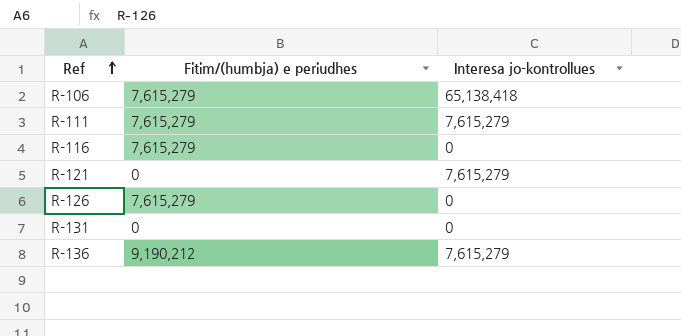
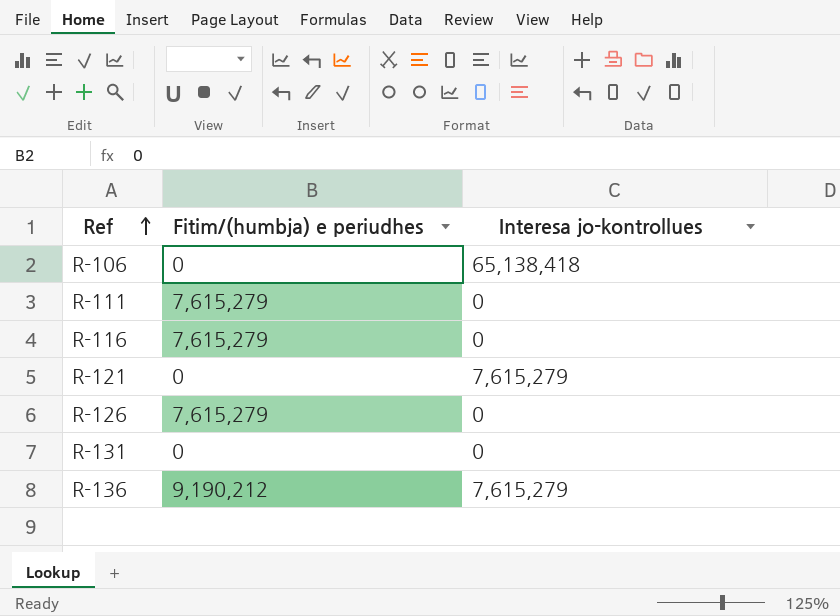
R-106 | Fitim/(humbja) e periudhes: 7,615,279 -> 0
R-111 | Interesa jo-kontrollues: 7,615,279 -> 0

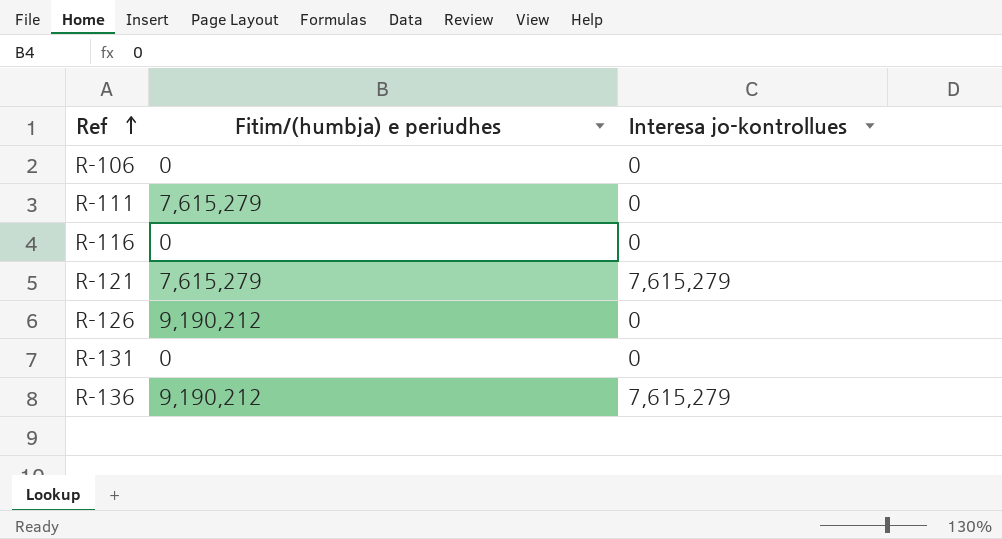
R-106 | Interesa jo-kontrollues: 65,138,418 -> 0
R-116 | Fitim/(humbja) e periudhes: 7,615,279 -> 0
R-121 | Fitim/(humbja) e periudhes: 0 -> 7,615,279
R-126 | Fitim/(humbja) e periudhes: 7,615,279 -> 9,190,212

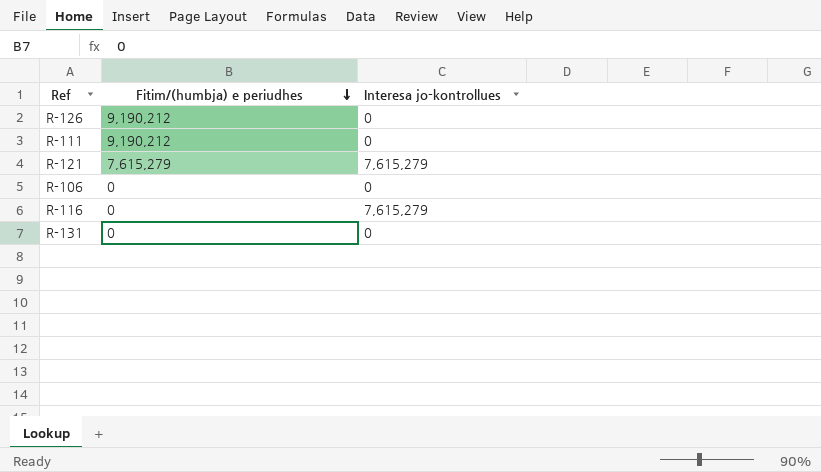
row order: Ref ascending -> Fitim/(humbja) e periudhes descending
row R-136: 9,190,212 | 7,615,279 -> none
R-111 | Fitim/(humbja) e periudhes: 7,615,279 -> 9,190,212
R-116 | Interesa jo-kontrollues: 0 -> 7,615,279

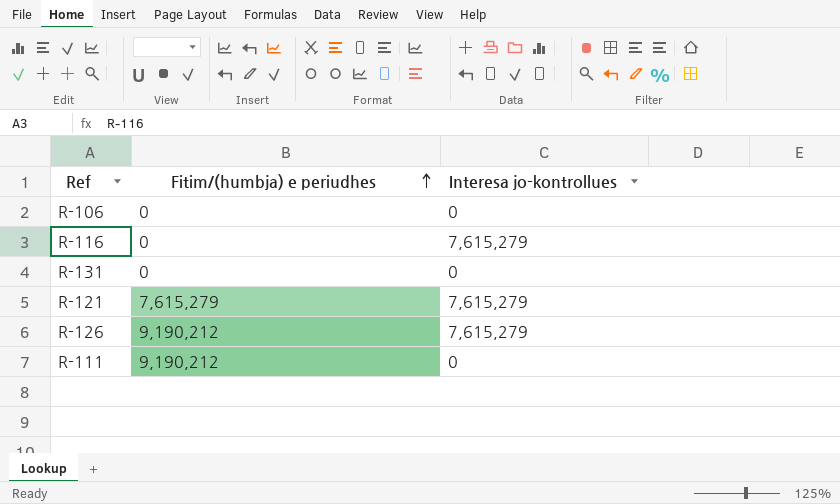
row order: Fitim/(humbja) e periudhes descending -> Fitim/(humbja) e periudhes ascending
R-126 | Interesa jo-kontrollues: 0 -> 7,615,279

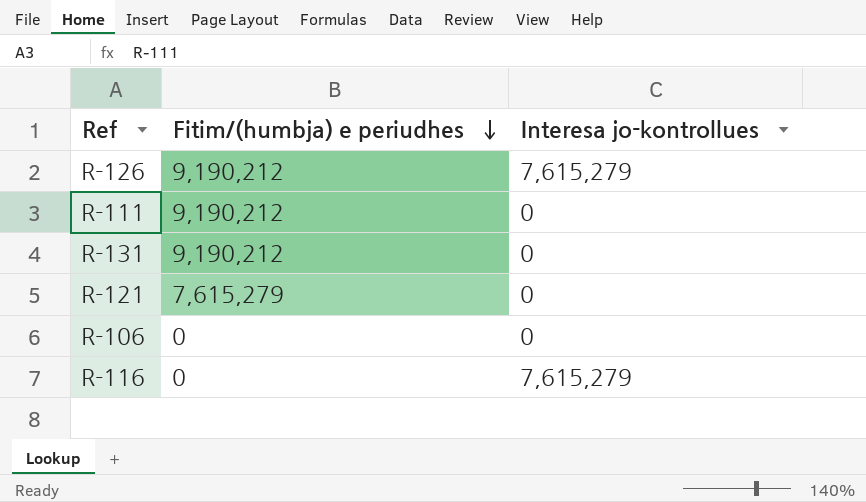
row order: Fitim/(humbja) e periudhes ascending -> Fitim/(humbja) e periudhes descending
R-131 | Fitim/(humbja) e periudhes: 0 -> 9,190,212
R-121 | Interesa jo-kontrollues: 7,615,279 -> 0

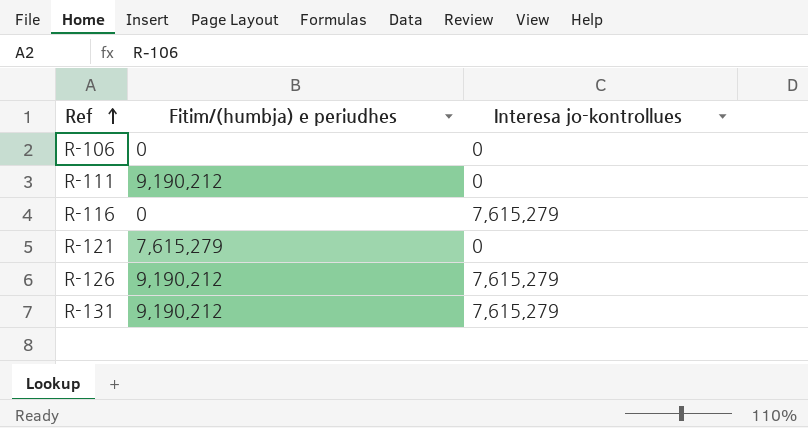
row order: Fitim/(humbja) e periudhes descending -> Ref ascending
R-131 | Interesa jo-kontrollues: 0 -> 7,615,279

